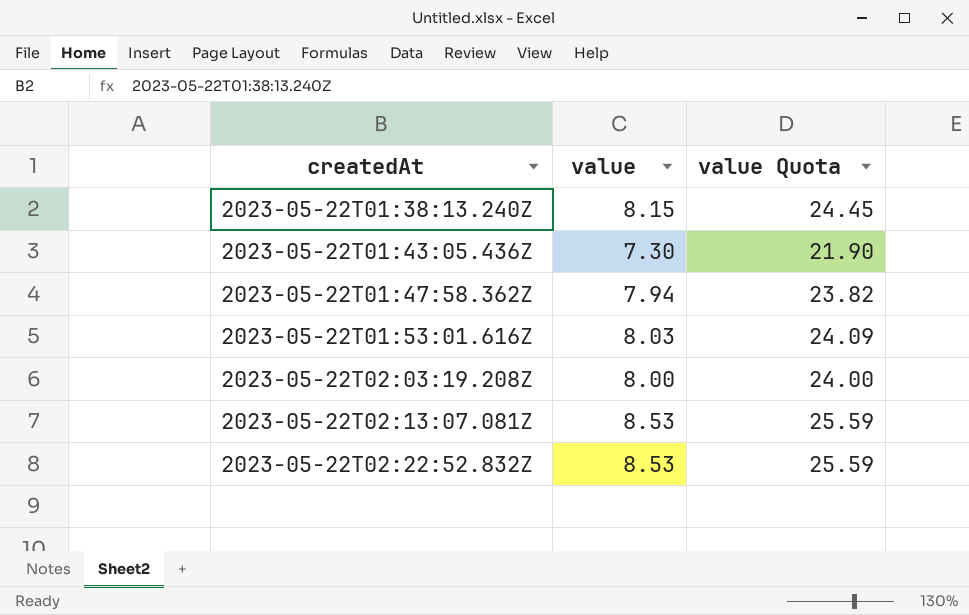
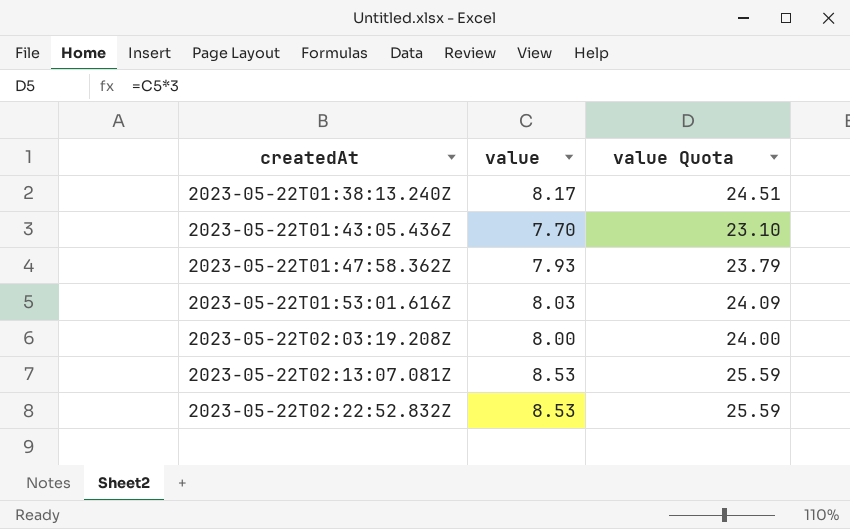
2023-05-22T01:38:13.240Z | value: 8.15 -> 8.17
2023-05-22T01:38:13.240Z | value Quota: 24.45 -> 24.51
2023-05-22T01:43:05.436Z | value: 7.30 -> 7.70
2023-05-22T01:43:05.436Z | value Quota: 21.90 -> 23.10
2023-05-22T01:47:58.362Z | value: 7.94 -> 7.93
2023-05-22T01:47:58.362Z | value Quota: 23.82 -> 23.79

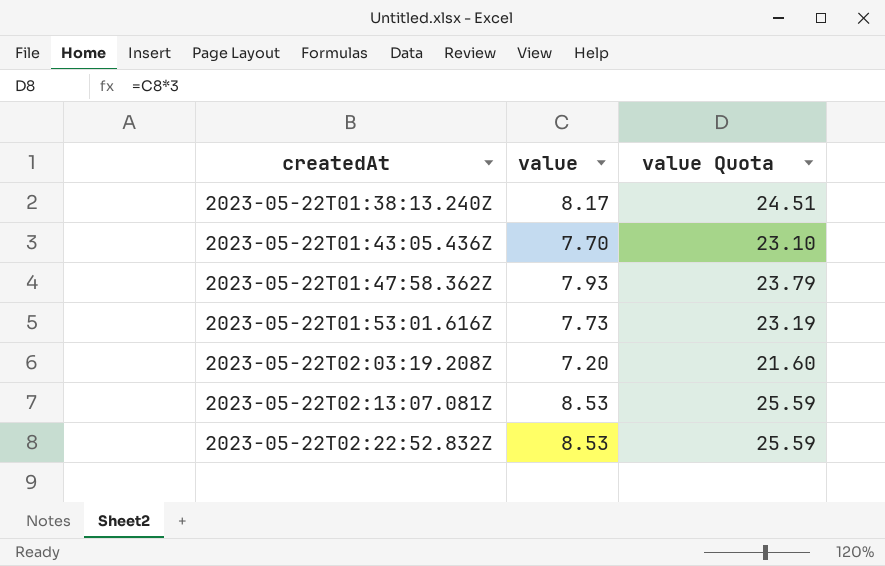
2023-05-22T01:53:01.616Z | value: 8.03 -> 7.73
2023-05-22T01:53:01.616Z | value Quota: 24.09 -> 23.19
2023-05-22T02:03:19.208Z | value: 8.00 -> 7.20
2023-05-22T02:03:19.208Z | value Quota: 24.00 -> 21.60

